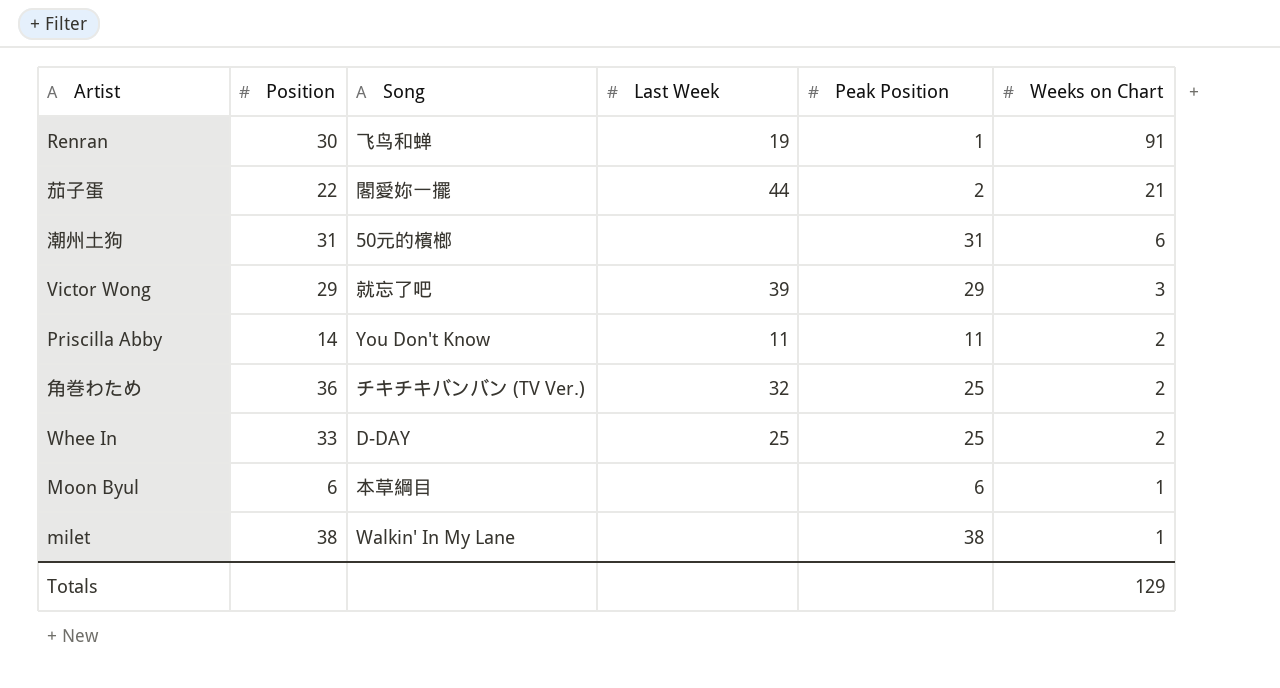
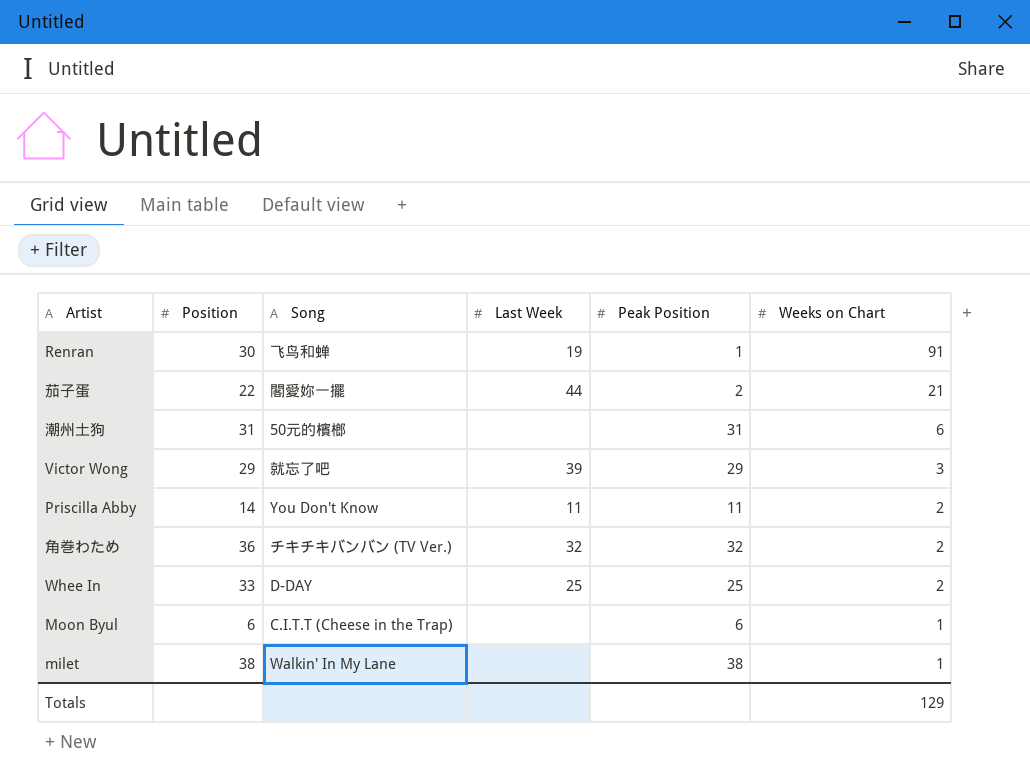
角巻わため | Peak Position: 25 -> 32
Moon Byul | Song: 本草綱目 -> C.I.T.T (Cheese in the Trap)

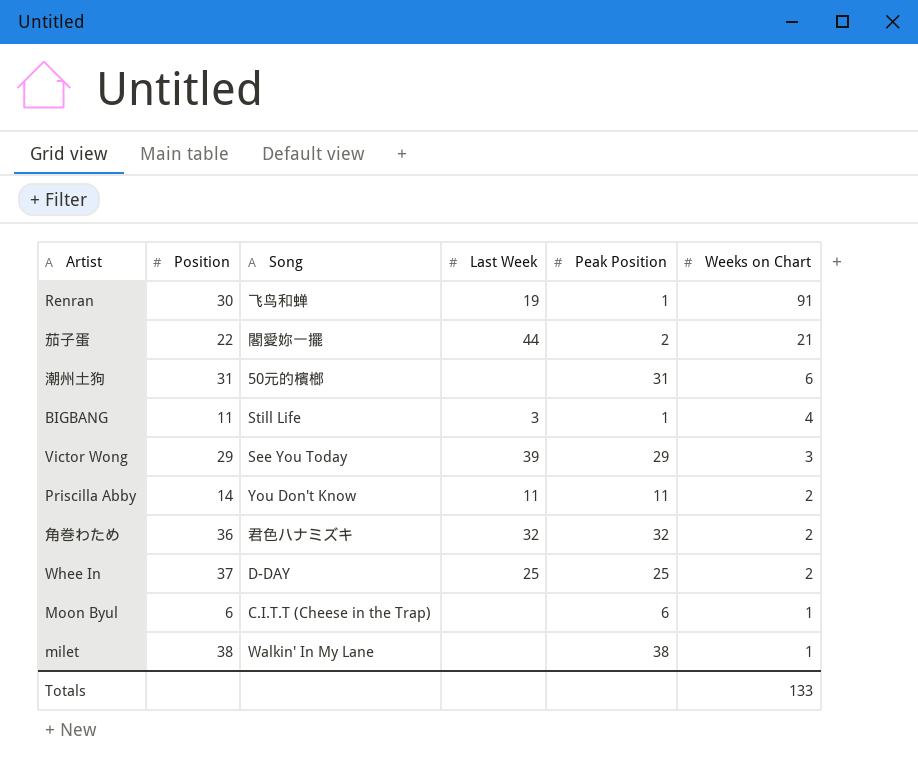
row BIGBANG: none -> 11 | Still Life | 3 | 1 | 4
Victor Wong | Song: 就忘了吧 -> See You Today
角巻わため | Song: チキチキバンバン (TV Ver.) -> 君色ハナミズキ
Whee In | Position: 33 -> 37
Totals | Weeks on Chart: 129 -> 133

